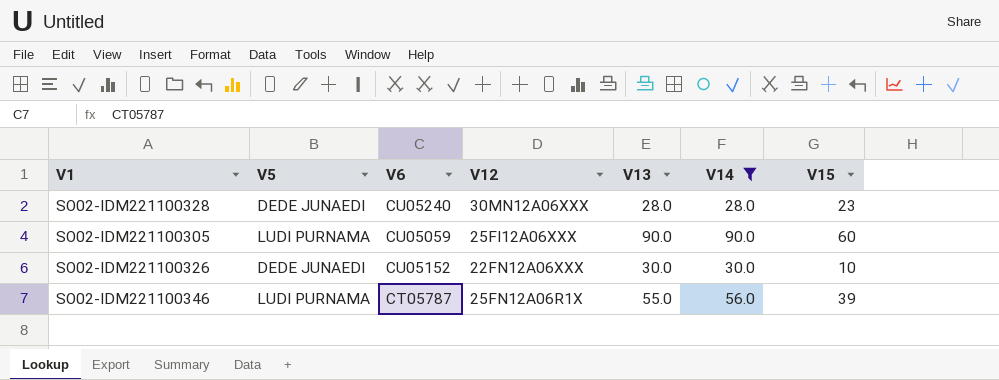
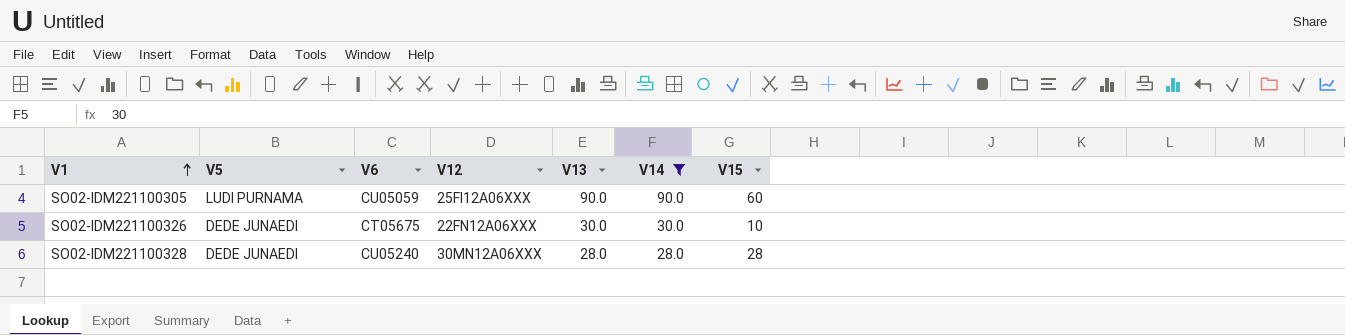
row order: none -> V1 ascending
row SO02-IDM221100346: LUDI PURNAMA | CT05787 | 25FN12A06R1X | 55.0 | 56.0 | 39 -> none
SO02-IDM221100326 | V6: CU05152 -> CT05675
SO02-IDM221100328 | V15: 23 -> 28

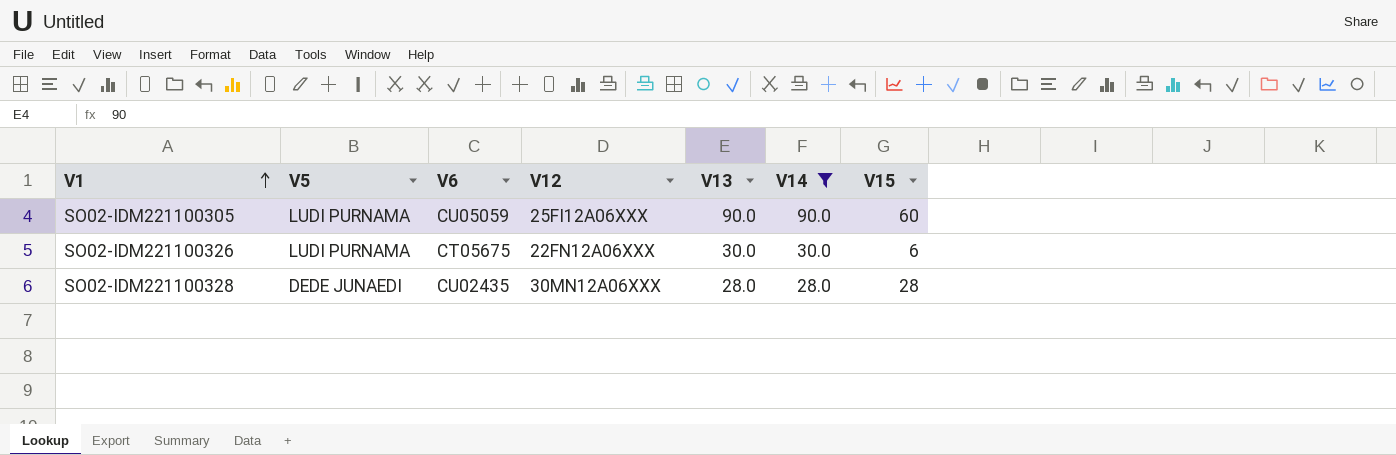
SO02-IDM221100326 | V5: DEDE JUNAEDI -> LUDI PURNAMA
SO02-IDM221100326 | V15: 10 -> 6
SO02-IDM221100328 | V6: CU05240 -> CU02435

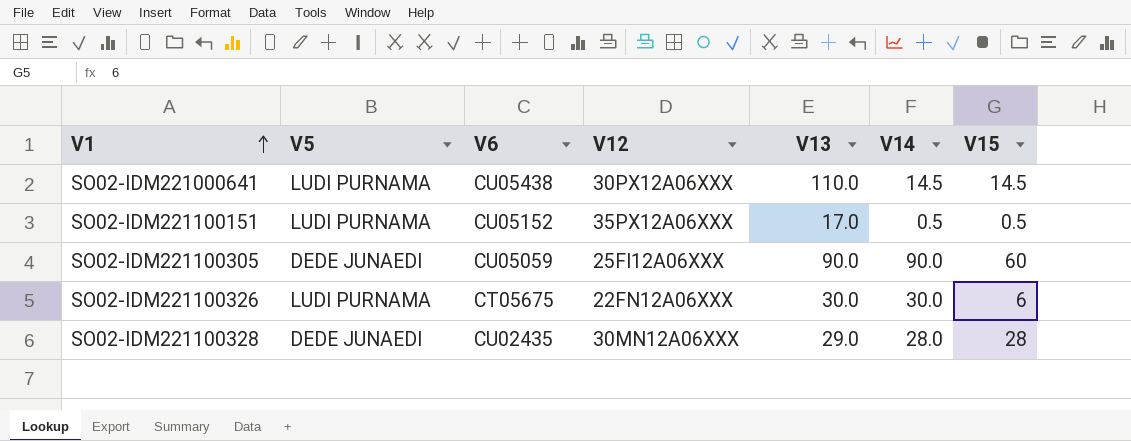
filter: V14 >= 28.0 -> none
SO02-IDM221100305 | V5: LUDI PURNAMA -> DEDE JUNAEDI
SO02-IDM221100328 | V13: 28.0 -> 29.0

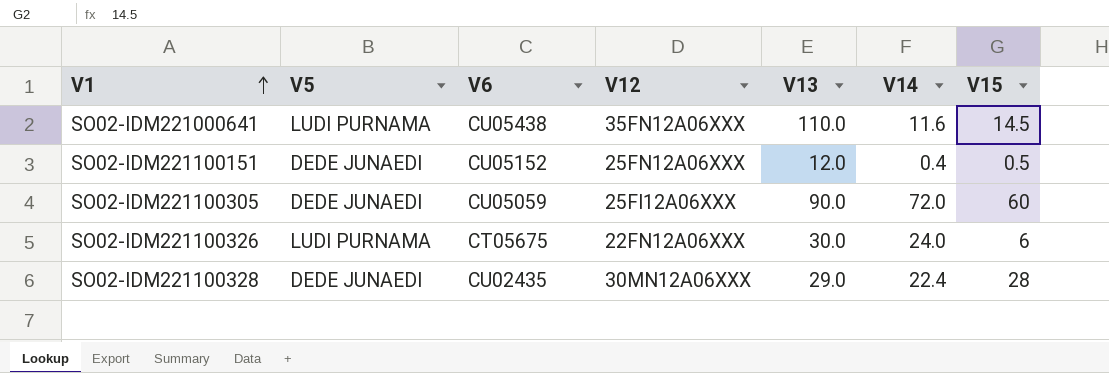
SO02-IDM221000641 | V12: 30PX12A06XXX -> 35FN12A06XXX
SO02-IDM221000641 | V14: 14.5 -> 11.6
SO02-IDM221100151 | V5: LUDI PURNAMA -> DEDE JUNAEDI
SO02-IDM221100151 | V12: 35PX12A06XXX -> 25FN12A06XXX
SO02-IDM221100151 | V13: 17.0 -> 12.0
SO02-IDM221100151 | V14: 0.5 -> 0.4
SO02-IDM221100305 | V14: 90.0 -> 72.0
SO02-IDM221100326 | V14: 30.0 -> 24.0
SO02-IDM221100328 | V14: 28.0 -> 22.4

